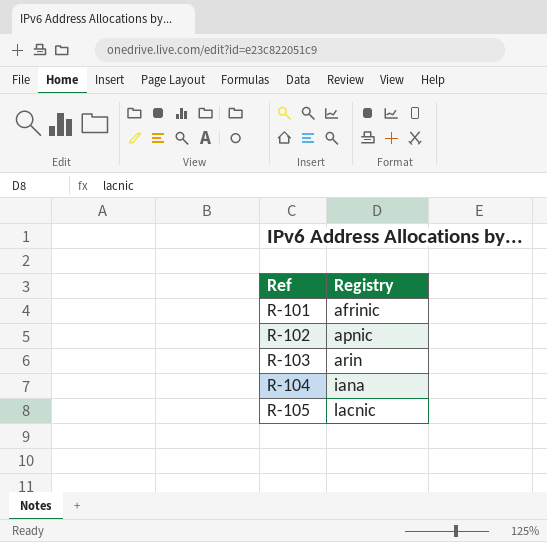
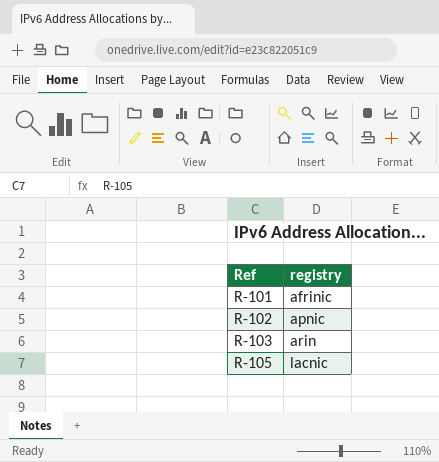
column name: Registry -> registry
row R-104: iana -> none

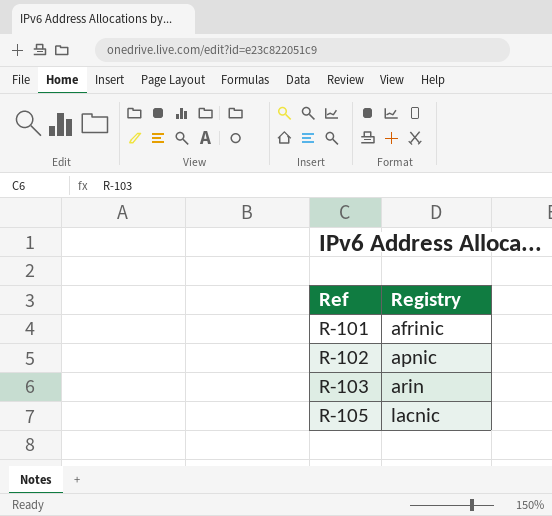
column name: registry -> Registry

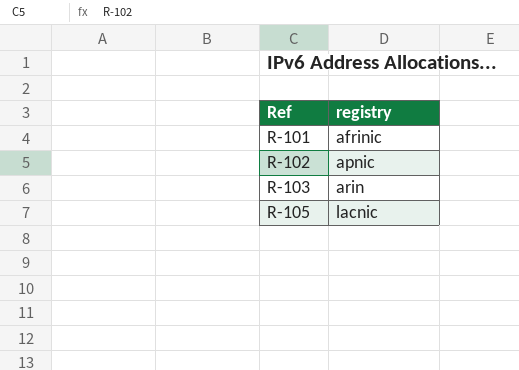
column name: Registry -> registry

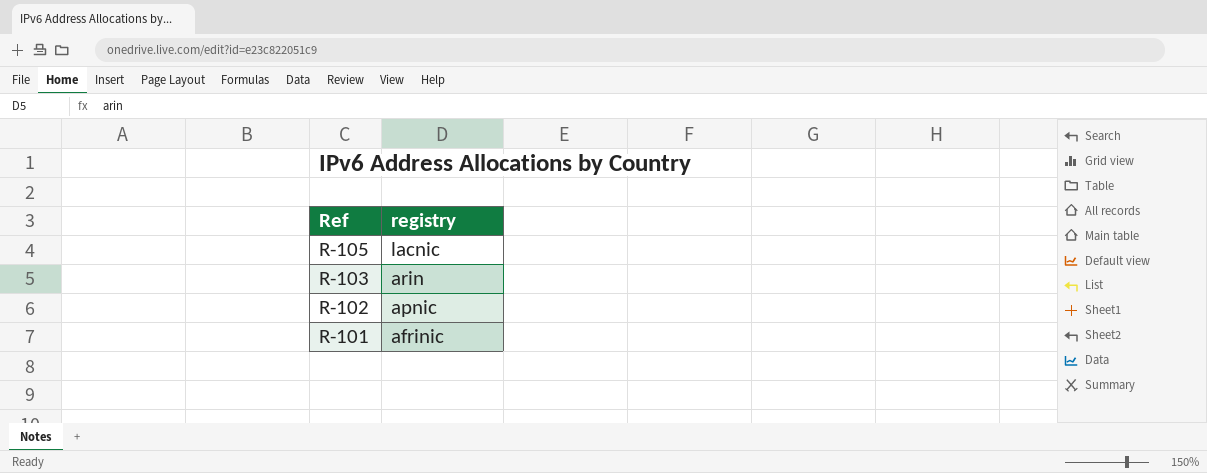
row order: Ref ascending -> Ref descending

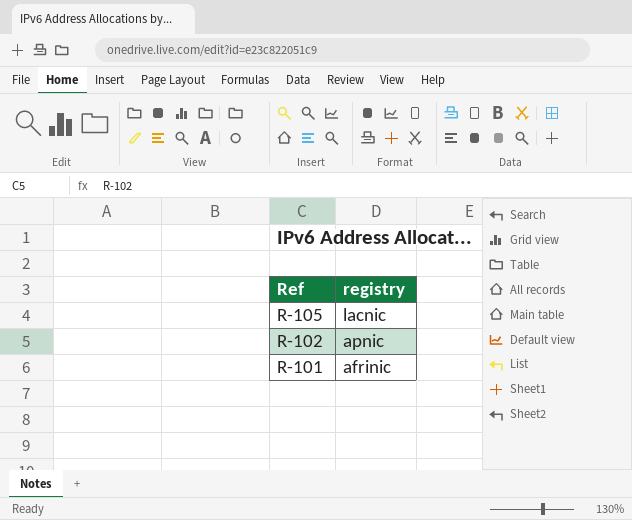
row R-103: arin -> none

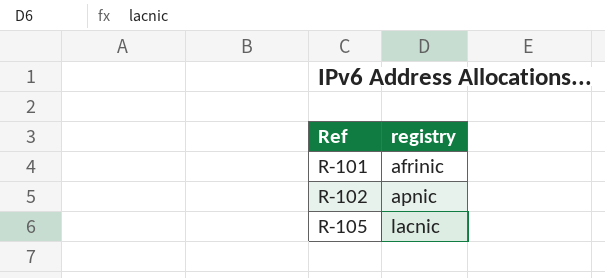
row order: Ref descending -> Ref ascending

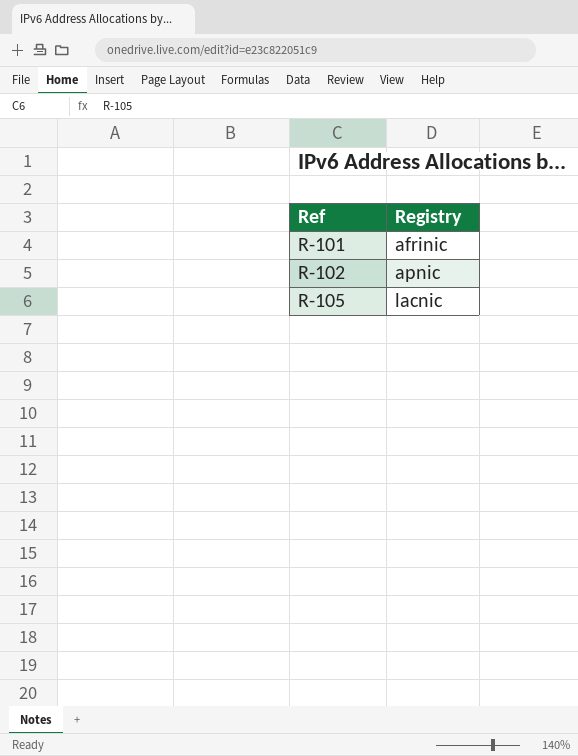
column name: registry -> Registry

